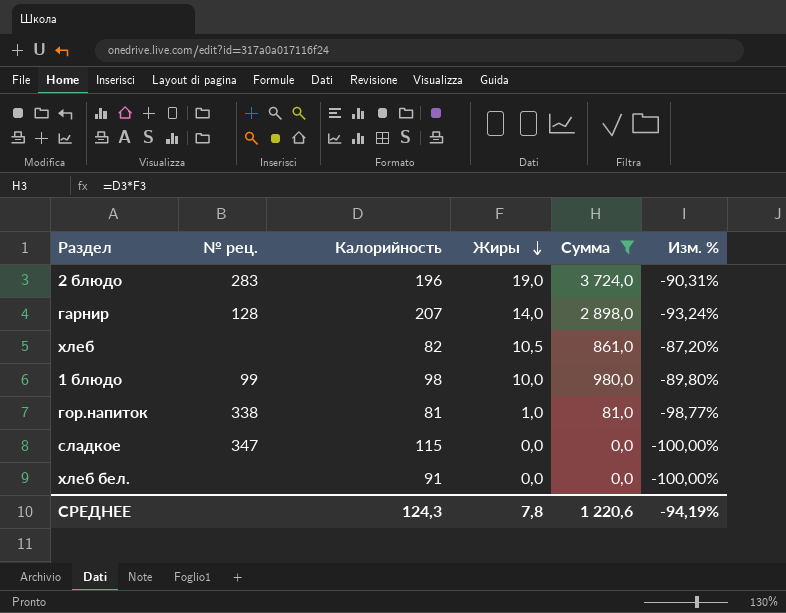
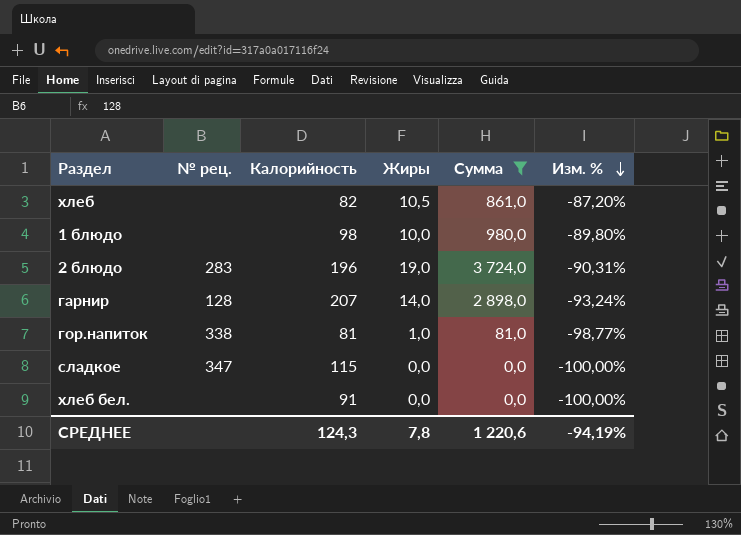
row order: Жиры descending -> Изм. % descending
1 блюдо | № рец.: 99 -> none

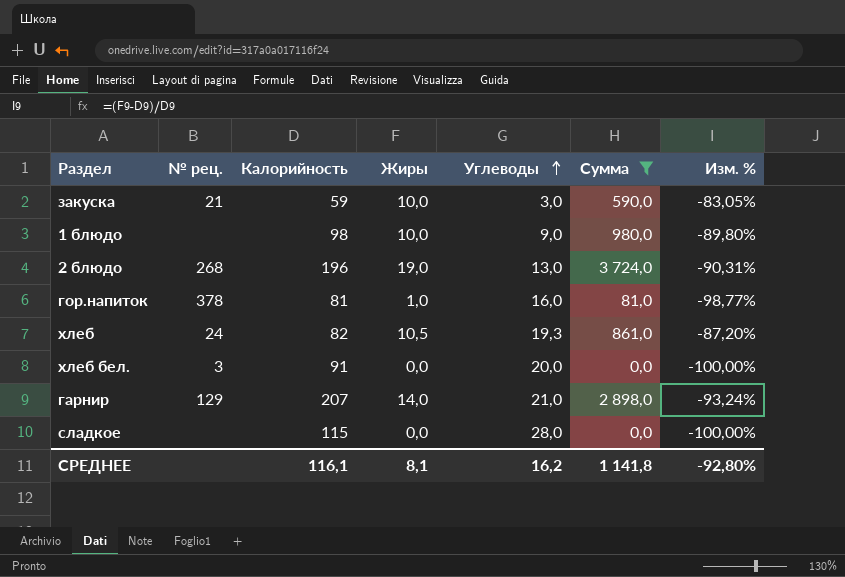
row order: Изм. % descending -> Углеводы ascending
column Углеводы | position: none -> 5
row закуска: none -> 21 | 59 | 10,0 | 3,0 | 590,0 | -83,05%
2 блюдо | № рец.: 283 -> 268
гор.напиток | № рец.: 338 -> 378
хлеб | № рец.: none -> 24
хлеб бел. | № рец.: none -> 3
гарнир | № рец.: 128 -> 129
сладкое | № рец.: 347 -> none
СРЕДНЕЕ | Калорийность: 124,3 -> 116,1
СРЕДНЕЕ | Жиры: 7,8 -> 8,1
СРЕДНЕЕ | Сумма: 1 220,6 -> 1 141,8
СРЕДНЕЕ | Изм. %: -94,19% -> -92,80%

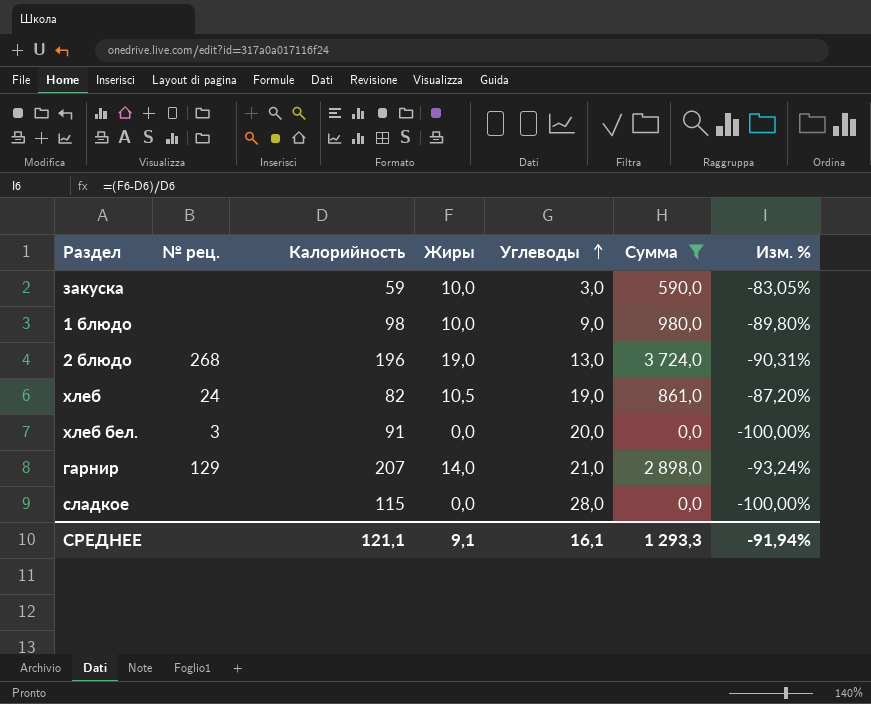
row гор.напиток: 378 | 81 | 1,0 | 16,0 | 81,0 | -98,77% -> none
закуска | № рец.: 21 -> none
хлеб | Углеводы: 19,3 -> 19,0
СРЕДНЕЕ | Калорийность: 116,1 -> 121,1
СРЕДНЕЕ | Жиры: 8,1 -> 9,1
СРЕДНЕЕ | Углеводы: 16,2 -> 16,1
СРЕДНЕЕ | Сумма: 1 141,8 -> 1 293,3
СРЕДНЕЕ | Изм. %: -92,80% -> -91,94%

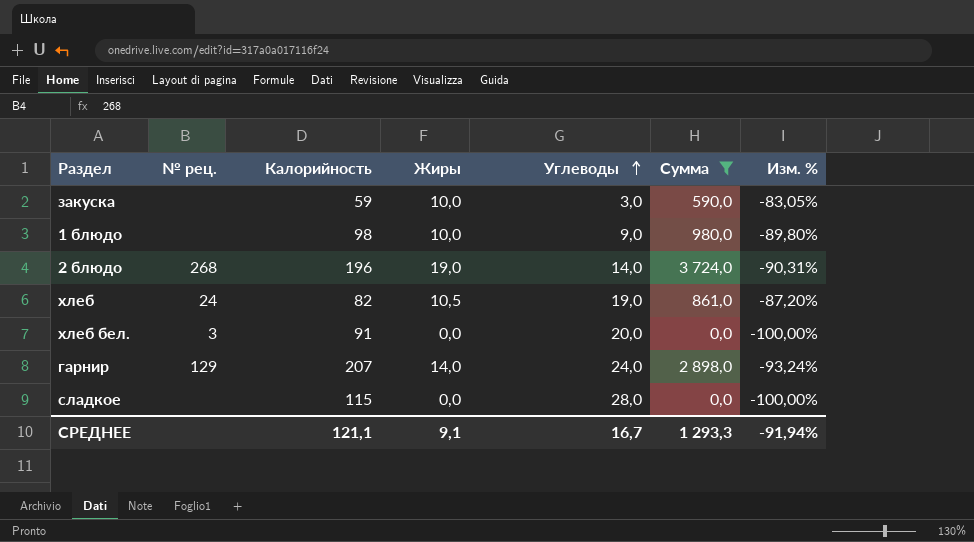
2 блюдо | Углеводы: 13,0 -> 14,0
гарнир | Углеводы: 21,0 -> 24,0
СРЕДНЕЕ | Углеводы: 16,1 -> 16,7

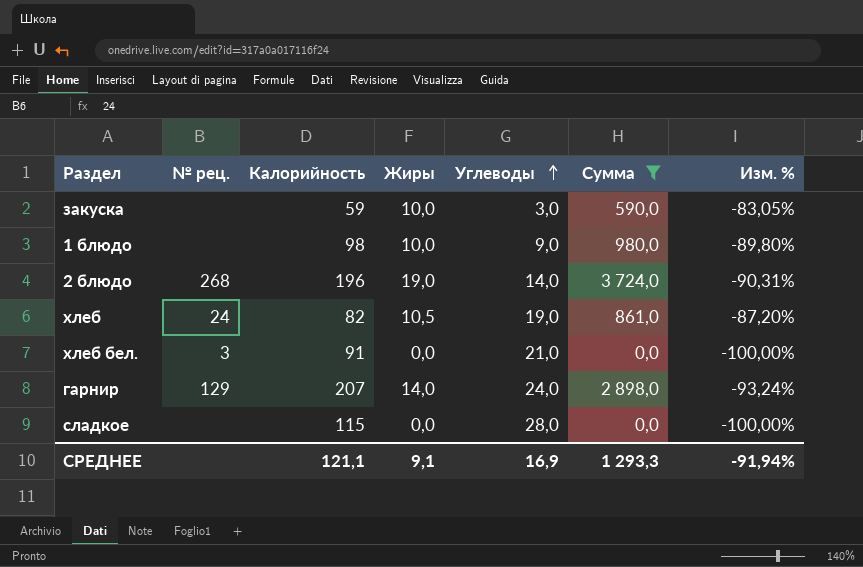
хлеб бел. | Углеводы: 20,0 -> 21,0
СРЕДНЕЕ | Углеводы: 16,7 -> 16,9

